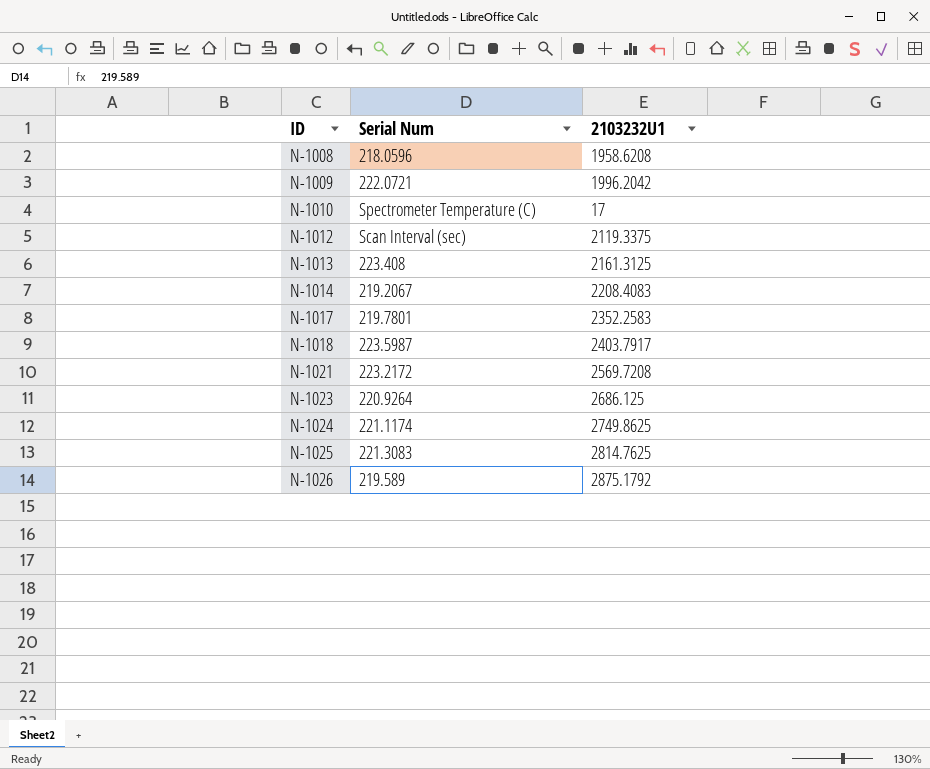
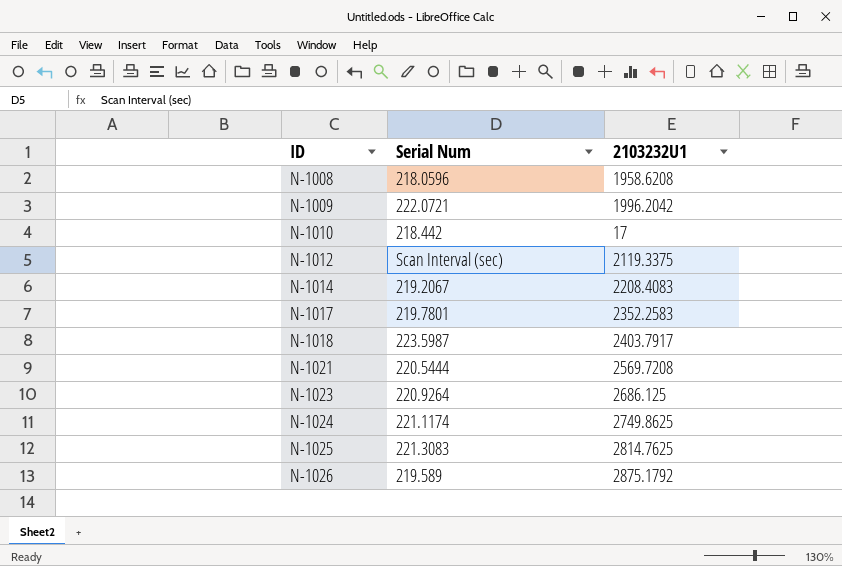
row N-1013: 223.408 | 2161.3125 -> none
N-1010 | Serial Num: Spectrometer Temperature (C) -> 218.442
N-1021 | Serial Num: 223.2172 -> 220.5444

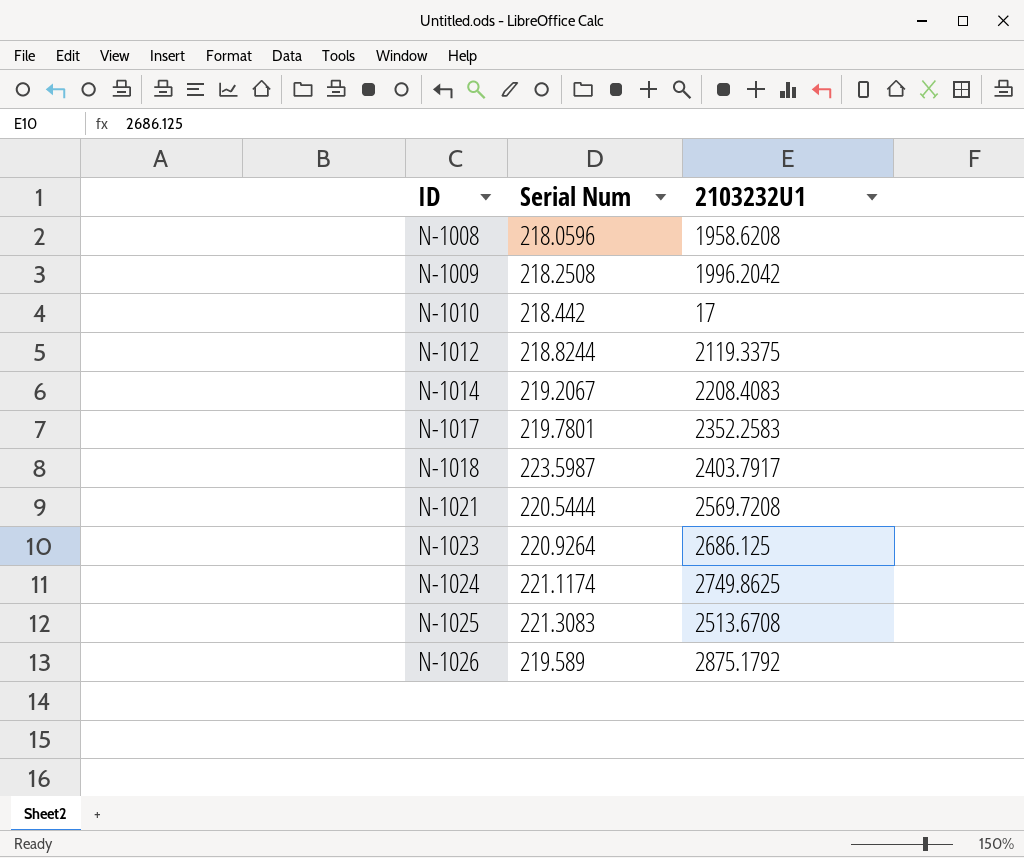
N-1009 | Serial Num: 222.0721 -> 218.2508
N-1012 | Serial Num: Scan Interval (sec) -> 218.8244
N-1025 | 2103232U1: 2814.7625 -> 2513.6708

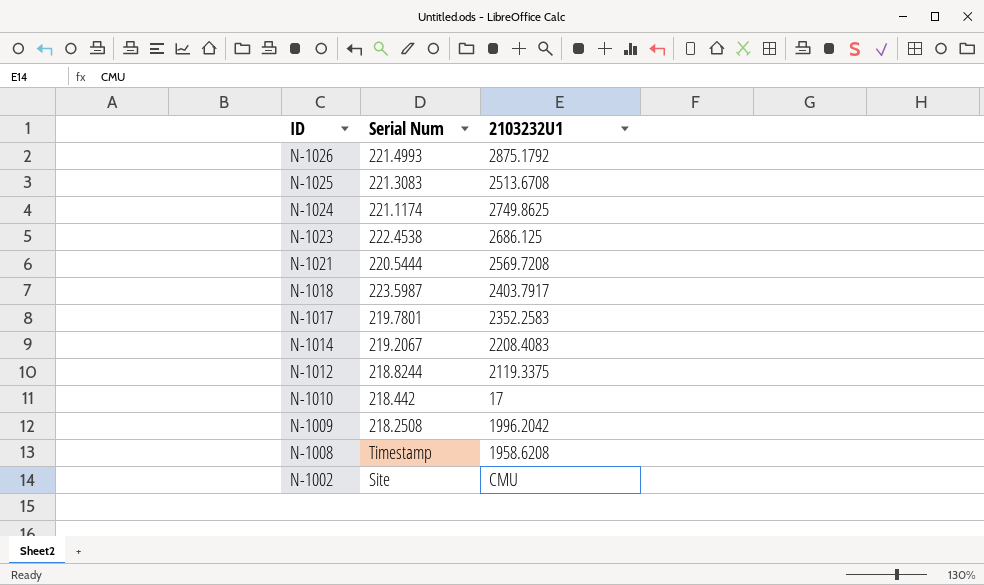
row order: ID ascending -> ID descending
N-1026 | Serial Num: 219.589 -> 221.4993
N-1023 | Serial Num: 220.9264 -> 222.4538
N-1008 | Serial Num: 218.0596 -> Timestamp
row N-1002: none -> Site | CMU

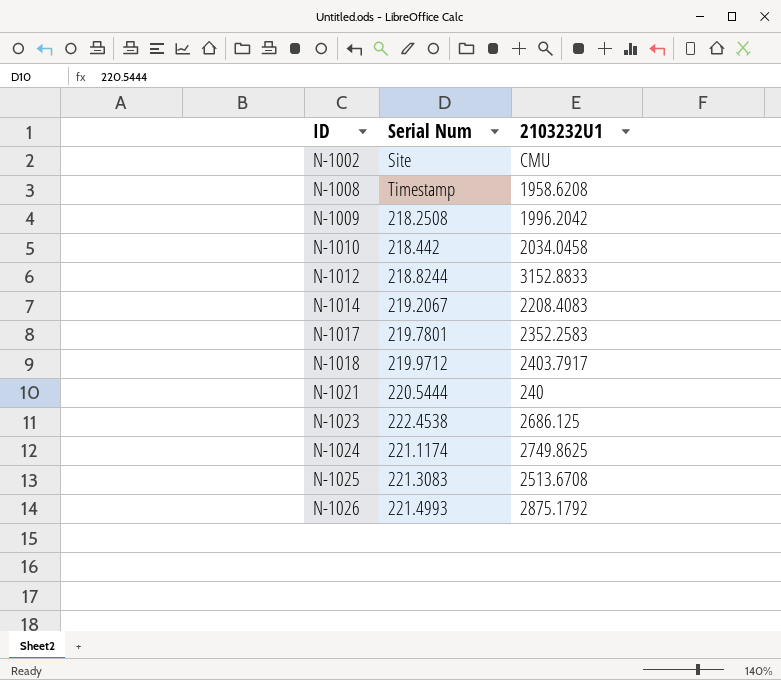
row order: ID descending -> ID ascending
N-1010 | 2103232U1: 17 -> 2034.0458
N-1012 | 2103232U1: 2119.3375 -> 3152.8833
N-1018 | Serial Num: 223.5987 -> 219.9712
N-1021 | 2103232U1: 2569.7208 -> 240

